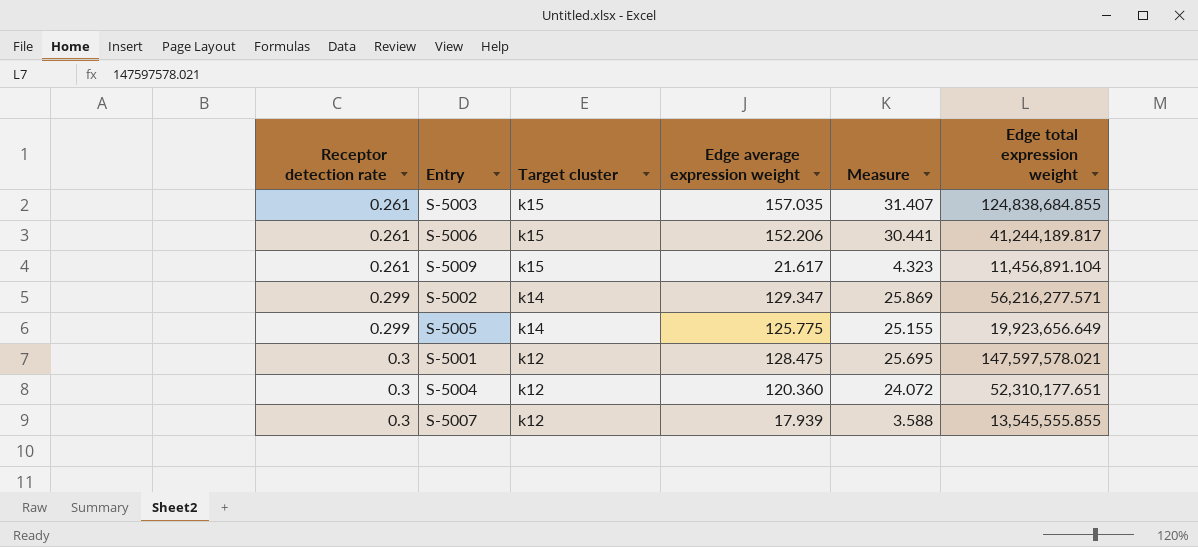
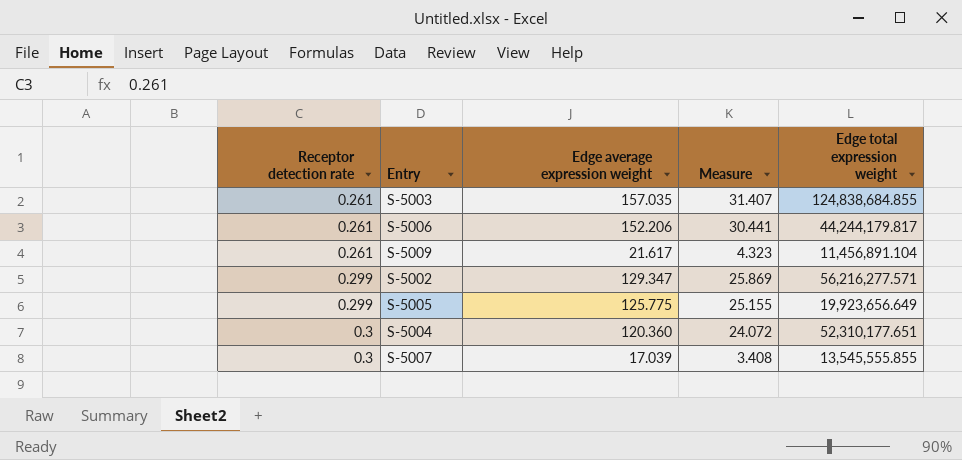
column Target cluster | position: 3 -> none
row S-5001: 0.3 | k12 | 128.475 | 25.695 | 147,597,578.021 -> none
S-5006 | Edge total expression weight: 41,244,189.817 -> 44,244,179.817
S-5007 | Edge average expression weight: 17.939 -> 17.039
S-5007 | Measure: 3.588 -> 3.408

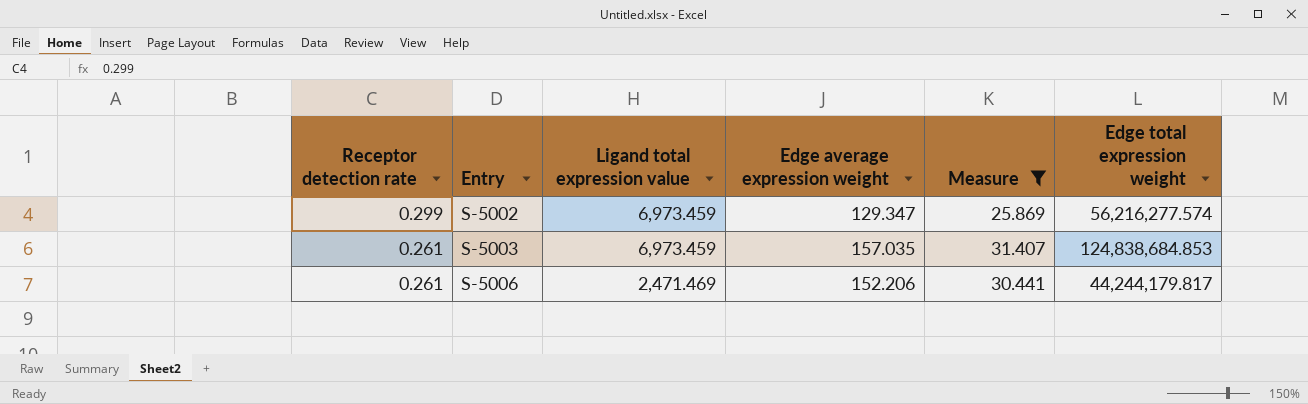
filter: none -> Measure >= 25.869
row order: Receptor detection rate ascending -> Receptor detection rate descending
column Ligand total expression value | position: none -> 3
S-5002 | Edge total expression weight: 56,216,277.571 -> 56,216,277.574
S-5003 | Edge total expression weight: 124,838,684.855 -> 124,838,684.853

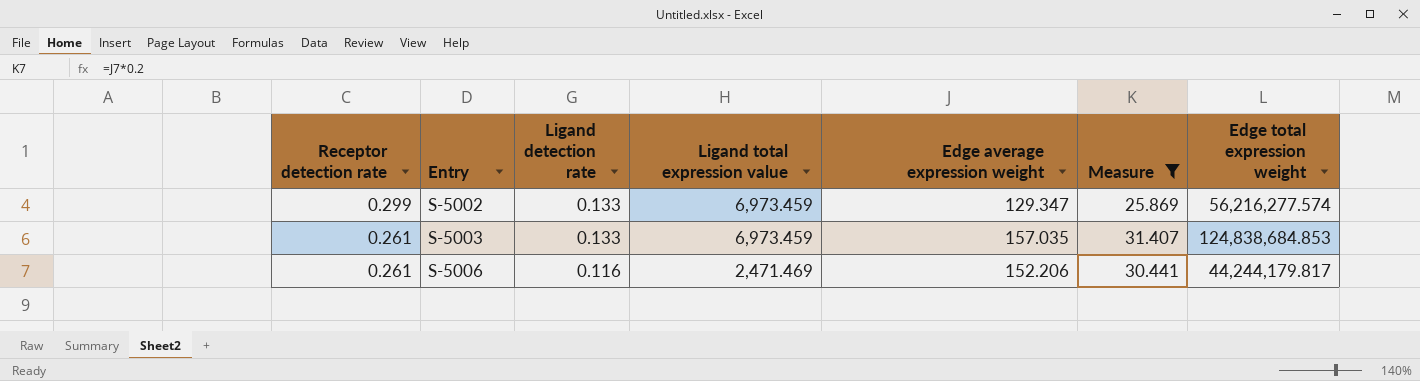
column Ligand detection rate | position: none -> 3

